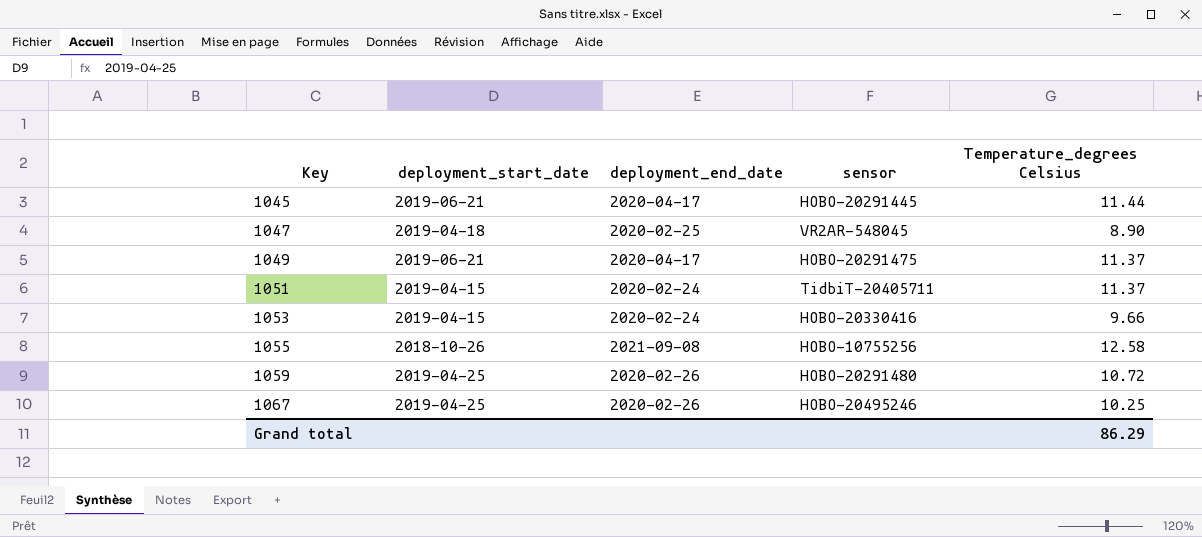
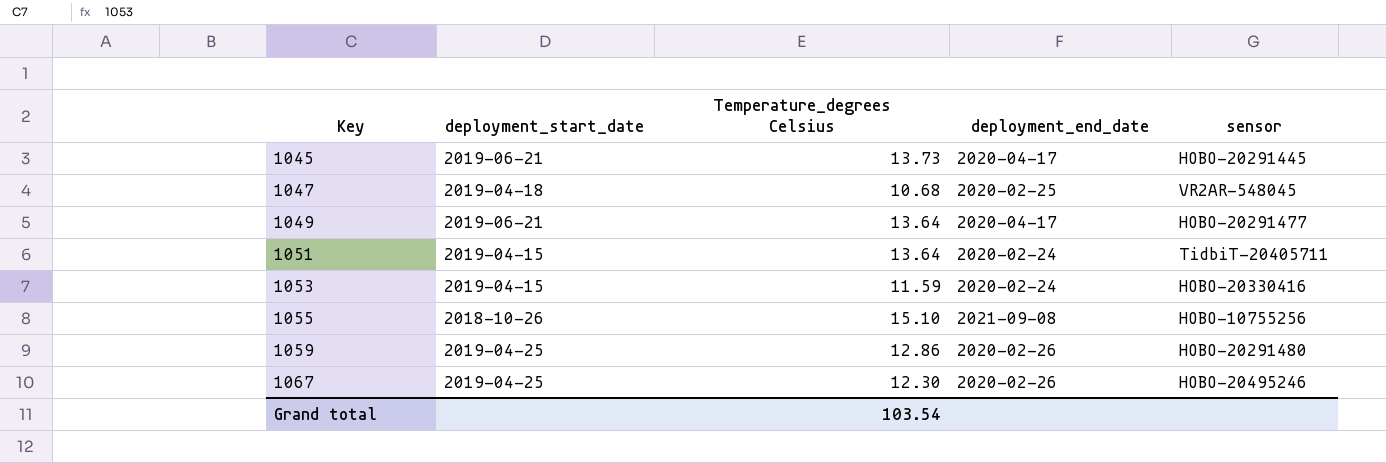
column Temperature_degrees Celsius | position: 5 -> 3
1045 | Temperature_degrees Celsius: 11.44 -> 13.73
1047 | Temperature_degrees Celsius: 8.90 -> 10.68
1049 | Temperature_degrees Celsius: 11.37 -> 13.64
1049 | sensor: HOBO-20291475 -> HOBO-20291477
1051 | Temperature_degrees Celsius: 11.37 -> 13.64
1053 | Temperature_degrees Celsius: 9.66 -> 11.59
1055 | Temperature_degrees Celsius: 12.58 -> 15.10
1059 | Temperature_degrees Celsius: 10.72 -> 12.86
1067 | Temperature_degrees Celsius: 10.25 -> 12.30
Grand total | Temperature_degrees Celsius: 86.29 -> 103.54

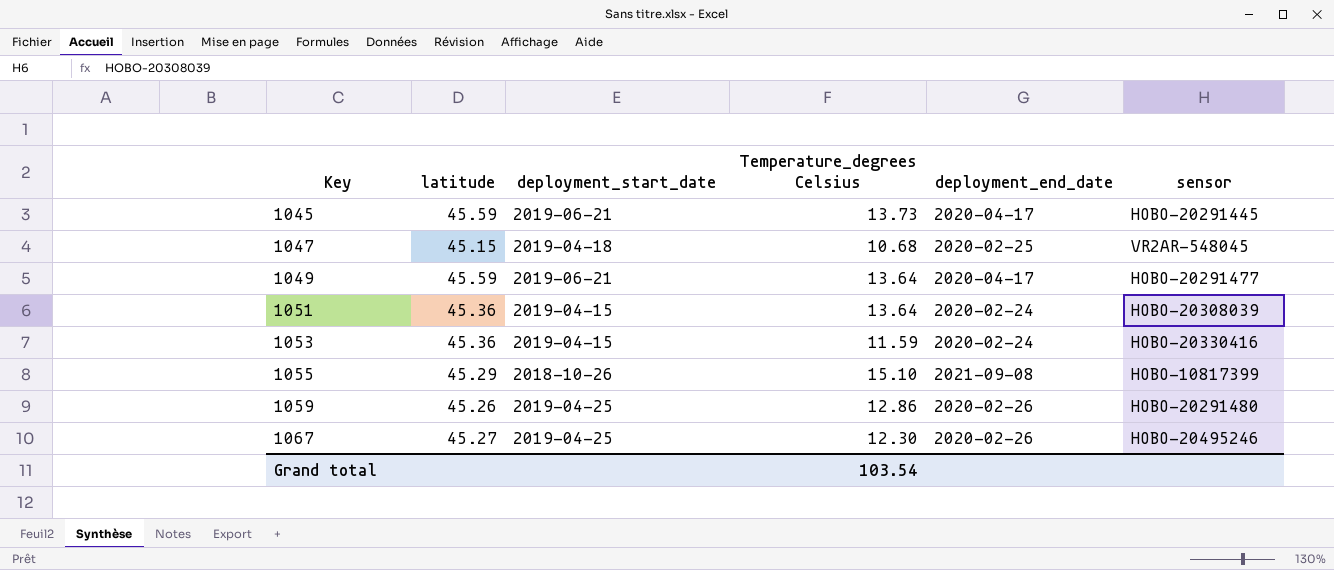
column latitude | position: none -> 2
1051 | sensor: TidbiT-20405711 -> HOBO-20308039
1055 | sensor: HOBO-10755256 -> HOBO-10817399

